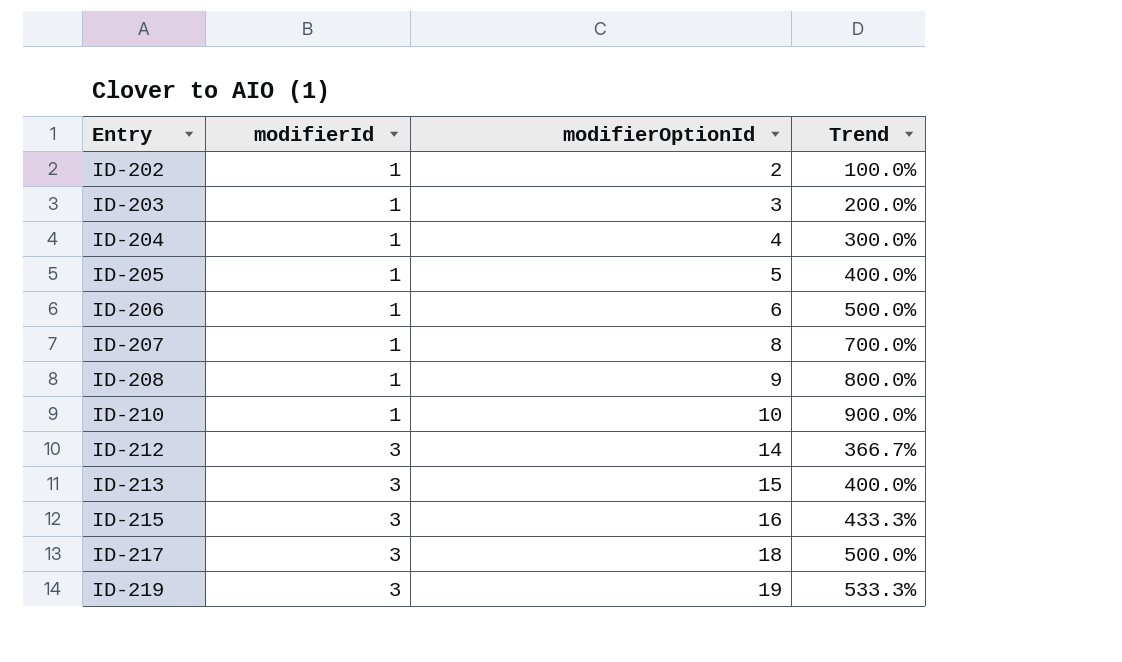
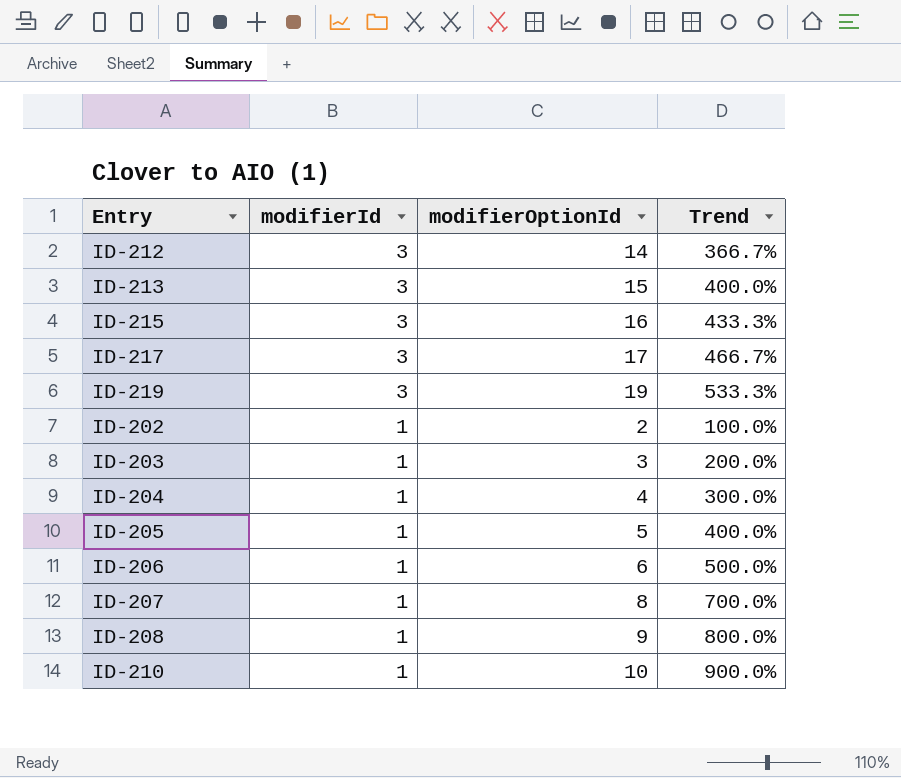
row order: Entry ascending -> modifierId descending
ID-217 | modifierOptionId: 18 -> 17
ID-217 | Trend: 500.0% -> 466.7%

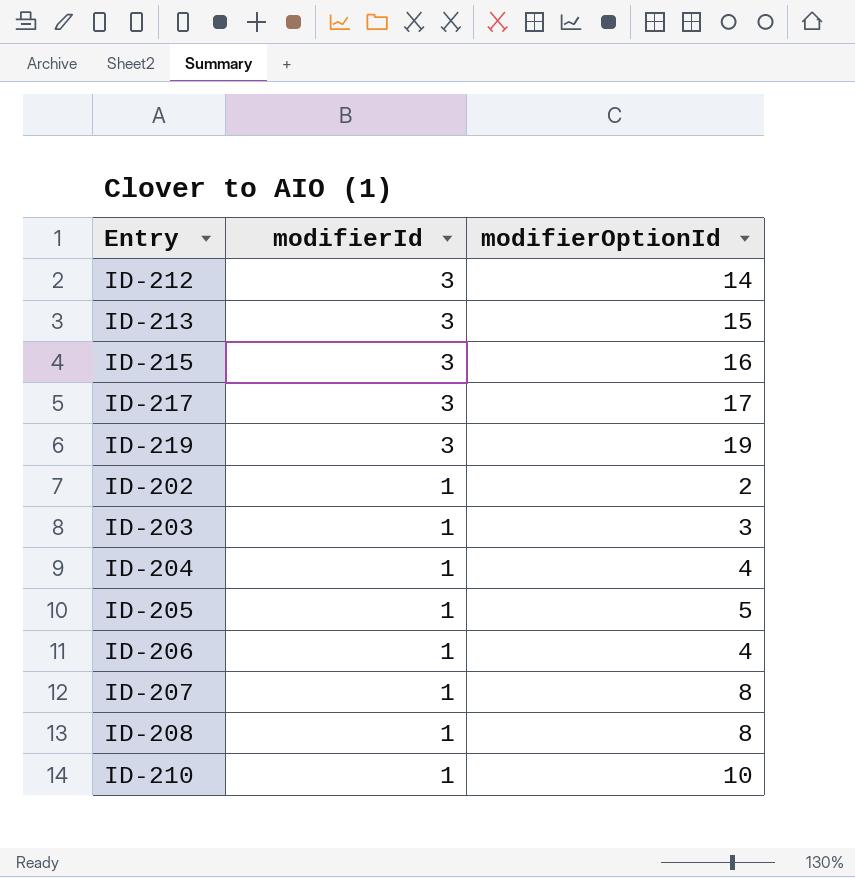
column Trend | formula: ([modifierOptionId] - [modifierId]) / [modifierId] -> none
ID-206 | modifierOptionId: 6 -> 4
ID-208 | modifierOptionId: 9 -> 8

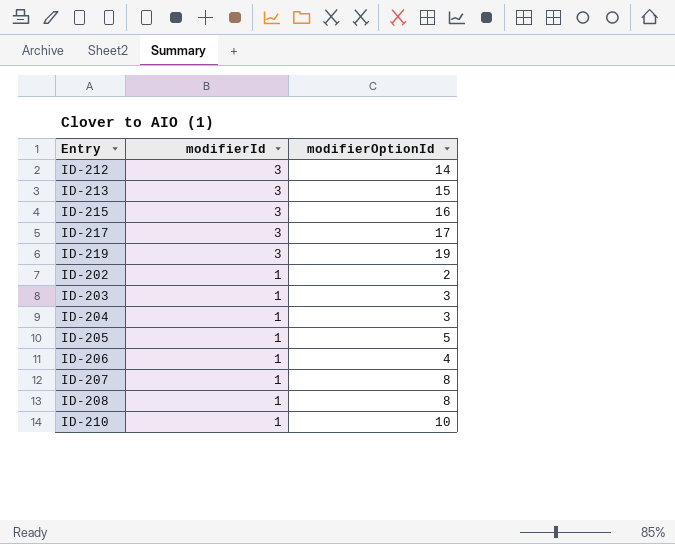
ID-204 | modifierOptionId: 4 -> 3

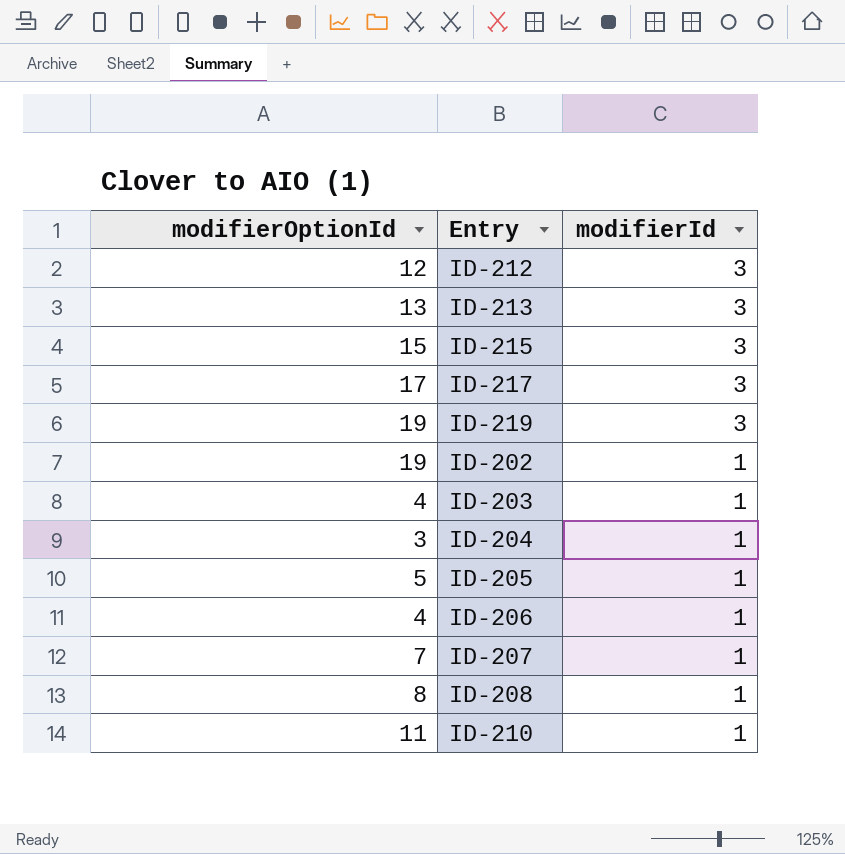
column modifierOptionId | position: 3 -> 1
ID-212 | modifierOptionId: 14 -> 12
ID-213 | modifierOptionId: 15 -> 13
ID-215 | modifierOptionId: 16 -> 15
ID-202 | modifierOptionId: 2 -> 19
ID-203 | modifierOptionId: 3 -> 4
ID-207 | modifierOptionId: 8 -> 7
ID-210 | modifierOptionId: 10 -> 11

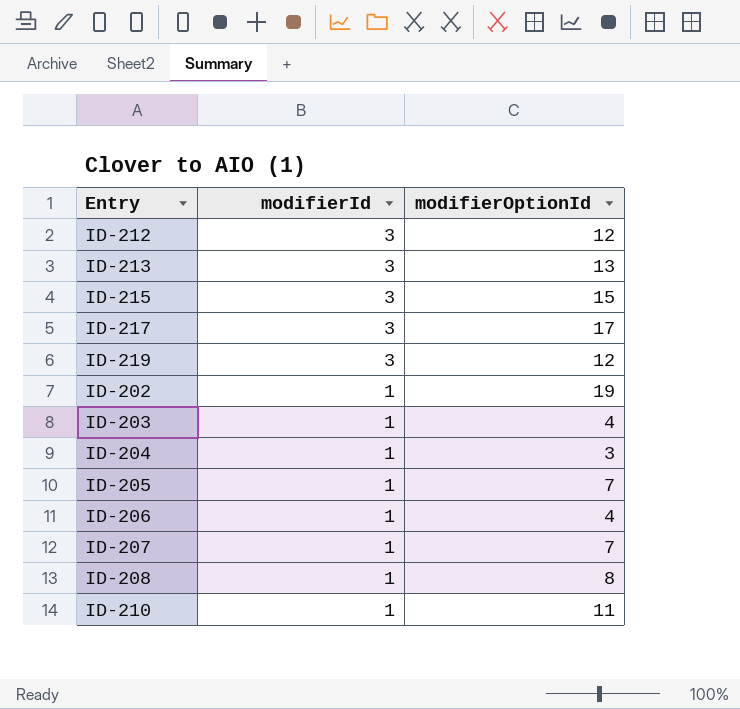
column modifierOptionId | position: 1 -> 3
ID-219 | modifierOptionId: 19 -> 12
ID-205 | modifierOptionId: 5 -> 7

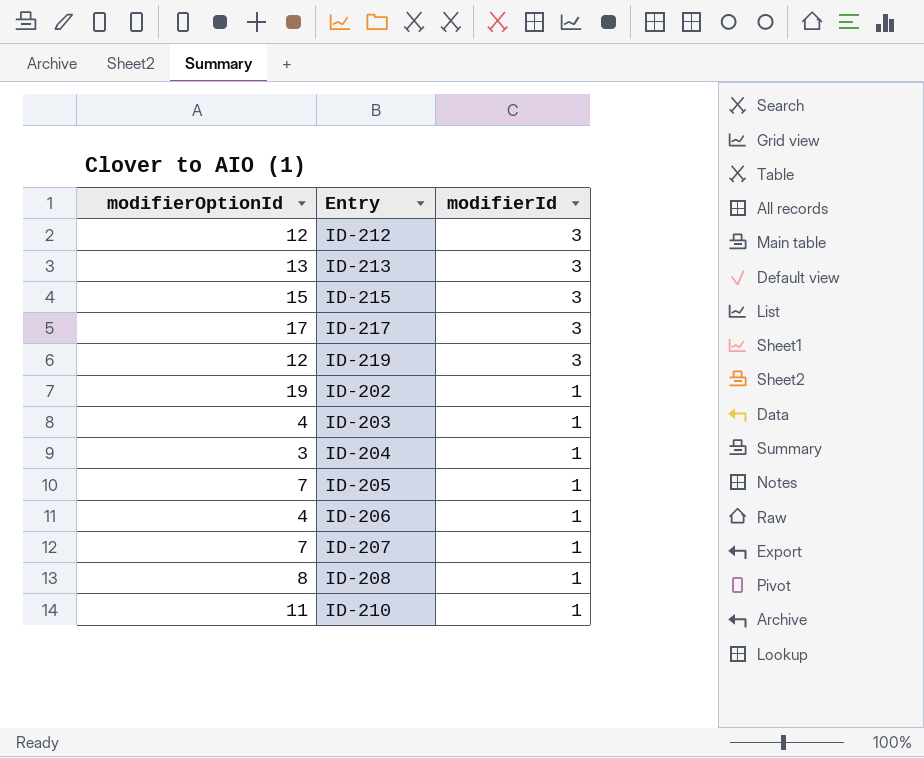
column modifierOptionId | position: 3 -> 1

